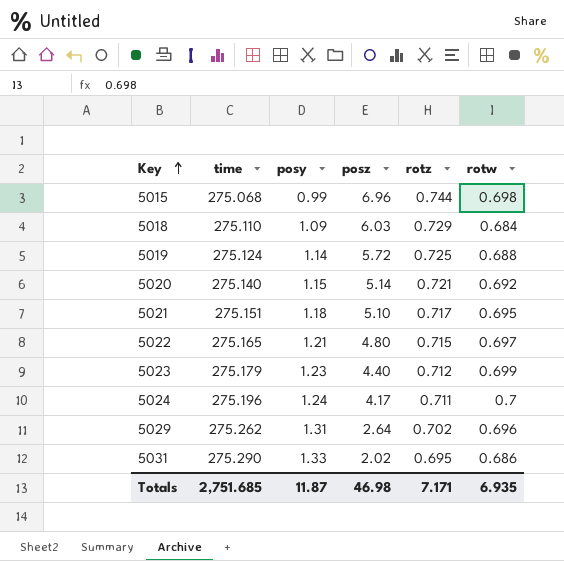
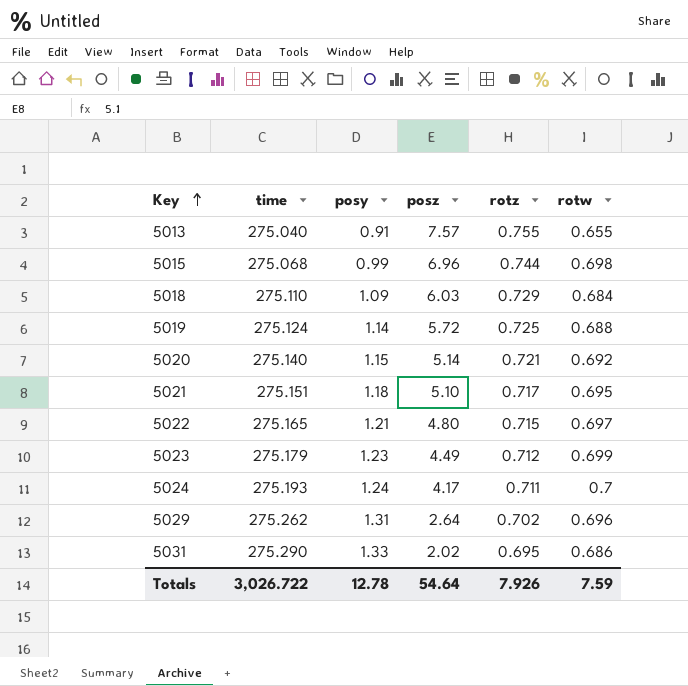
row 5013: none -> 275.040 | 0.91 | 7.57 | 0.755 | 0.655
5023 | posz: 4.40 -> 4.49
5024 | time: 275.196 -> 275.193
Totals | time: 2,751.685 -> 3,026.722
Totals | posy: 11.87 -> 12.78
Totals | posz: 46.98 -> 54.64
Totals | rotz: 7.171 -> 7.926
Totals | rotw: 6.935 -> 7.59

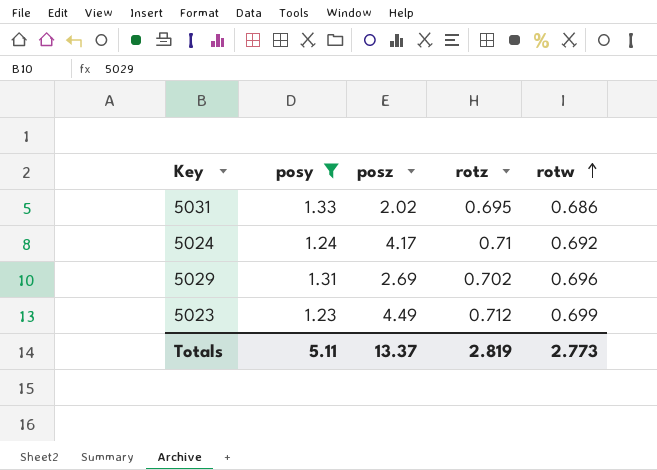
filter: none -> posy >= 1.23
row order: Key ascending -> rotw ascending
column time | position: 2 -> none
5024 | rotz: 0.711 -> 0.71
5024 | rotw: 0.7 -> 0.692
5029 | posz: 2.64 -> 2.69
Totals | posy: 12.78 -> 5.11
Totals | posz: 54.64 -> 13.37
Totals | rotz: 7.926 -> 2.819
Totals | rotw: 7.59 -> 2.773

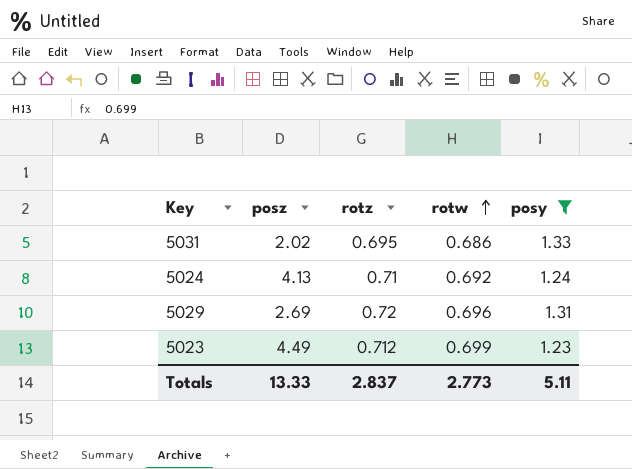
column posy | position: 2 -> 5
5024 | posz: 4.17 -> 4.13
5029 | rotz: 0.702 -> 0.72
Totals | posz: 13.37 -> 13.33
Totals | rotz: 2.819 -> 2.837

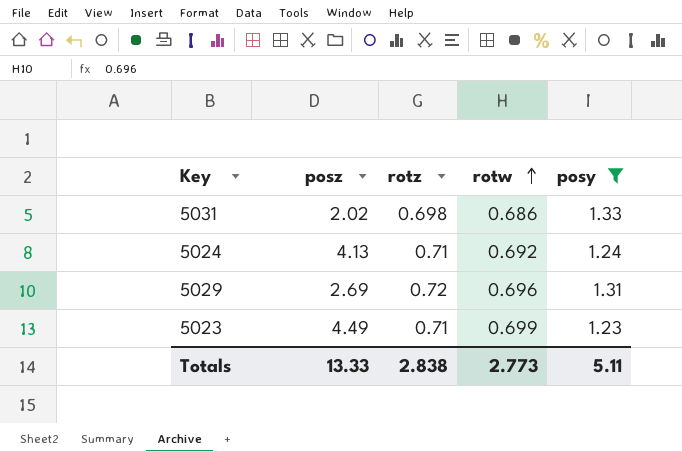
5031 | rotz: 0.695 -> 0.698
5023 | rotz: 0.712 -> 0.71
Totals | rotz: 2.837 -> 2.838

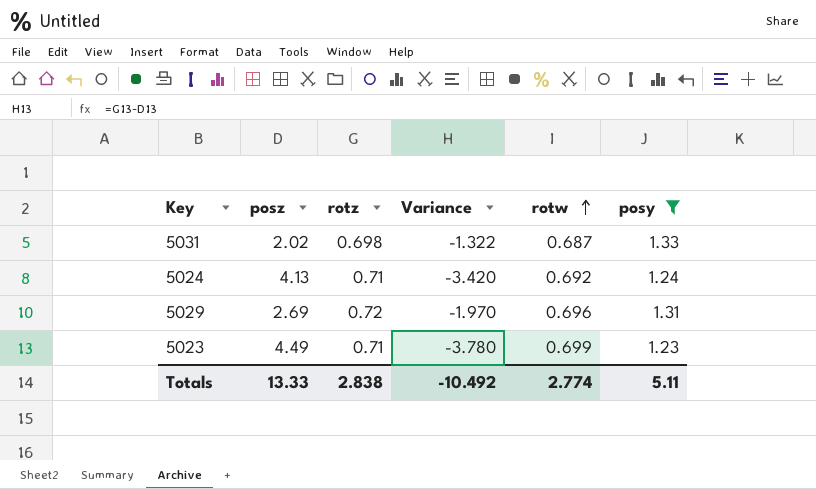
column Variance | formula: none -> [rotz] - [posz]
5031 | rotw: 0.686 -> 0.687
Totals | rotw: 2.773 -> 2.774

